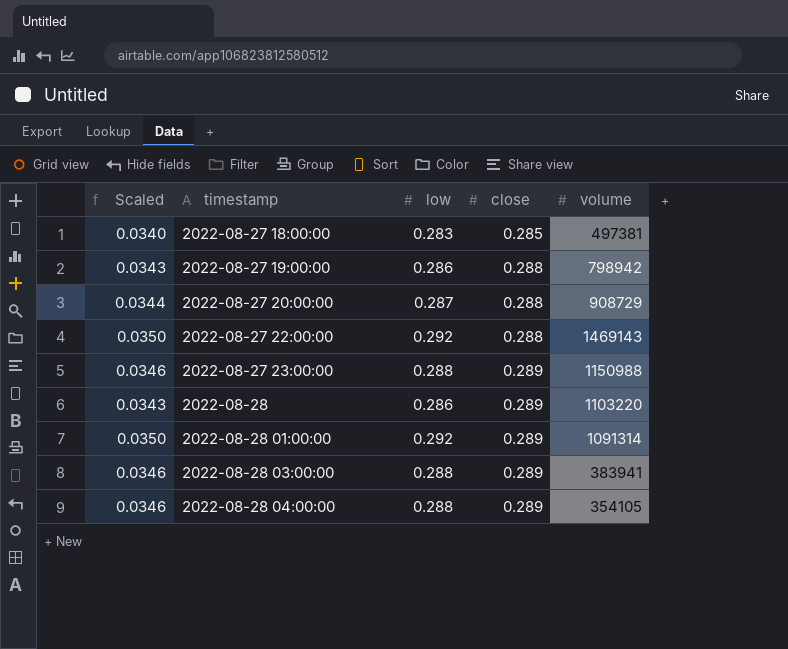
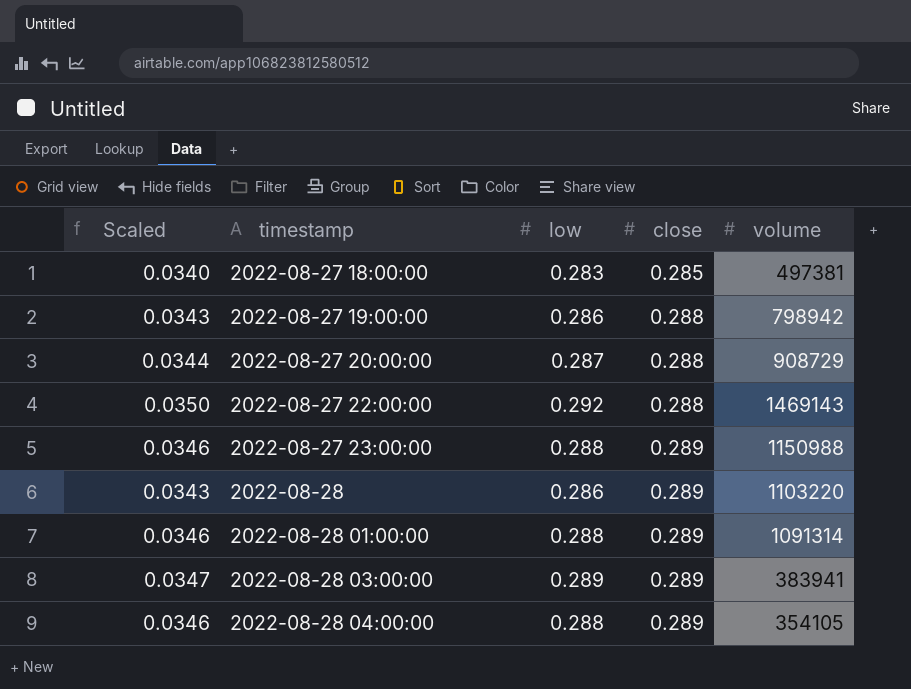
2022-08-28 01:00:00 | Scaled: 0.0350 -> 0.0346
2022-08-28 01:00:00 | low: 0.292 -> 0.288
2022-08-28 03:00:00 | Scaled: 0.0346 -> 0.0347
2022-08-28 03:00:00 | low: 0.288 -> 0.289

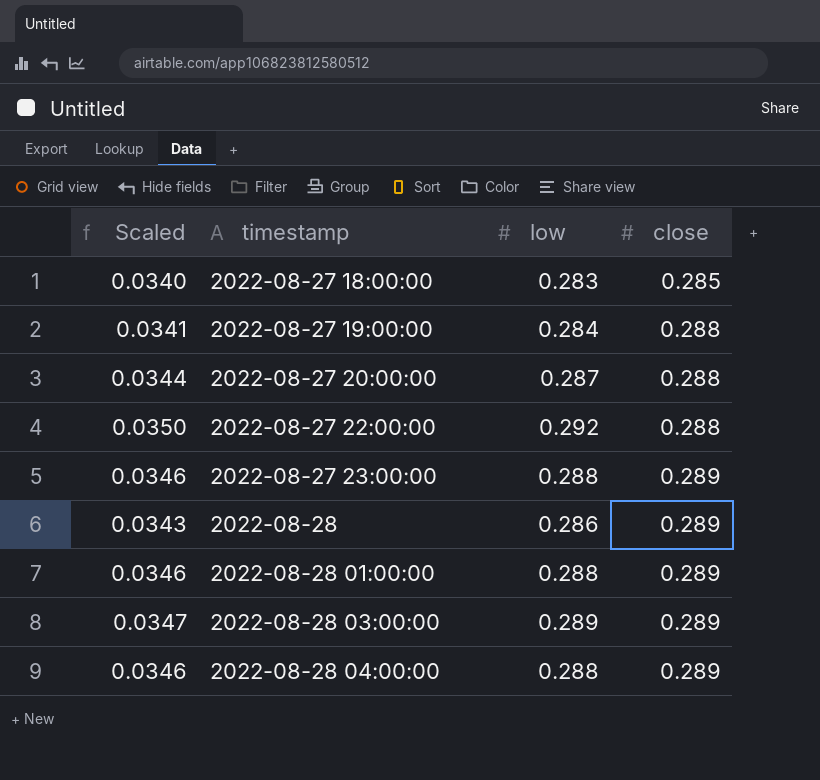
column volume | position: 5 -> none
2022-08-27 19:00:00 | Scaled: 0.0343 -> 0.0341
2022-08-27 19:00:00 | low: 0.286 -> 0.284

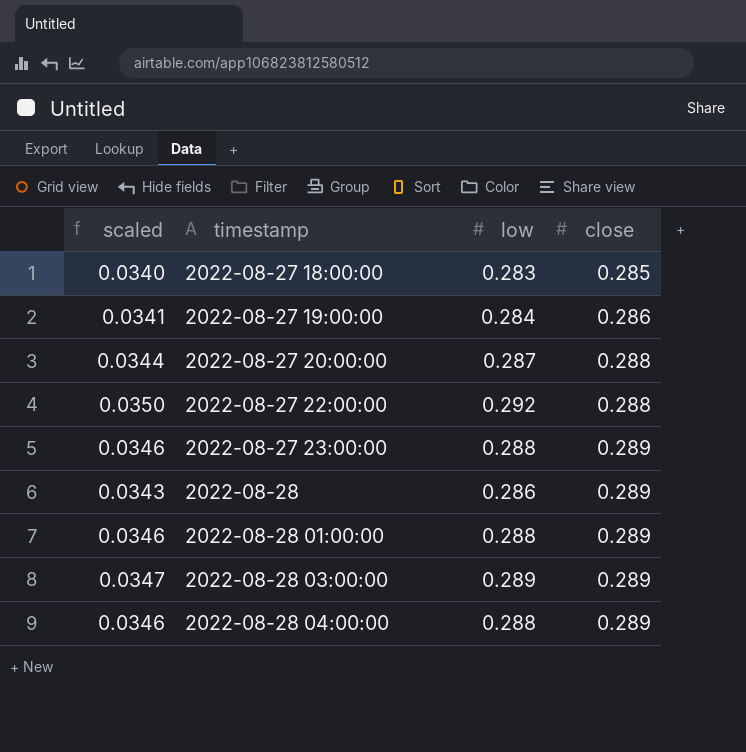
column name: Scaled -> scaled
2022-08-27 19:00:00 | close: 0.288 -> 0.286

